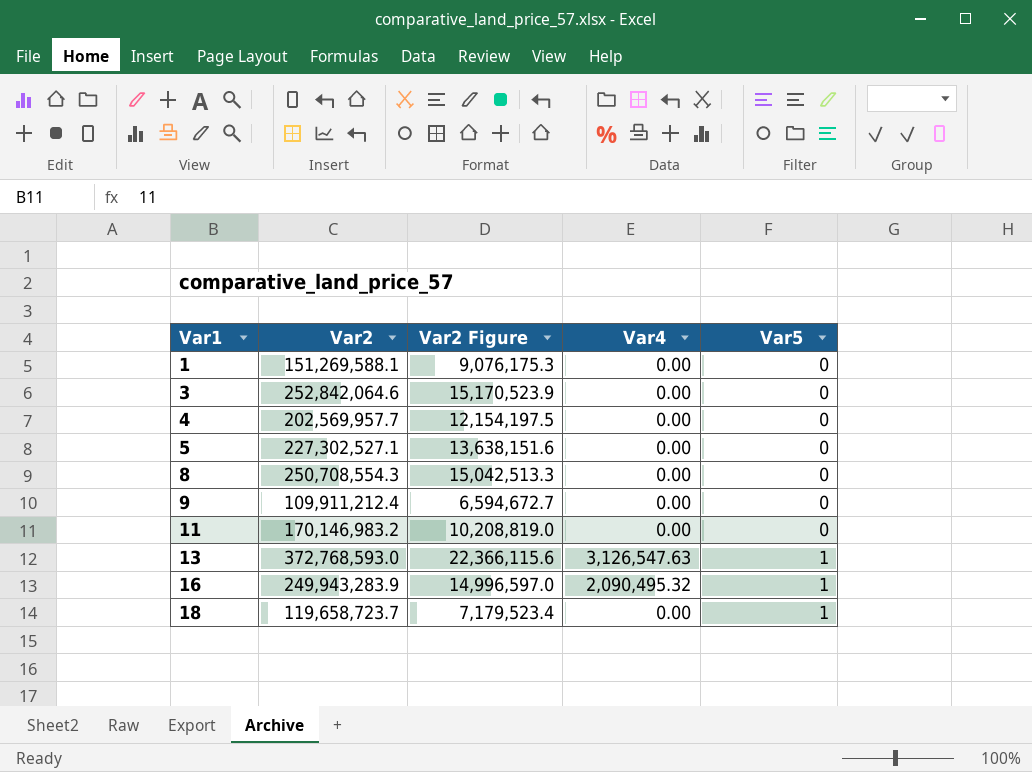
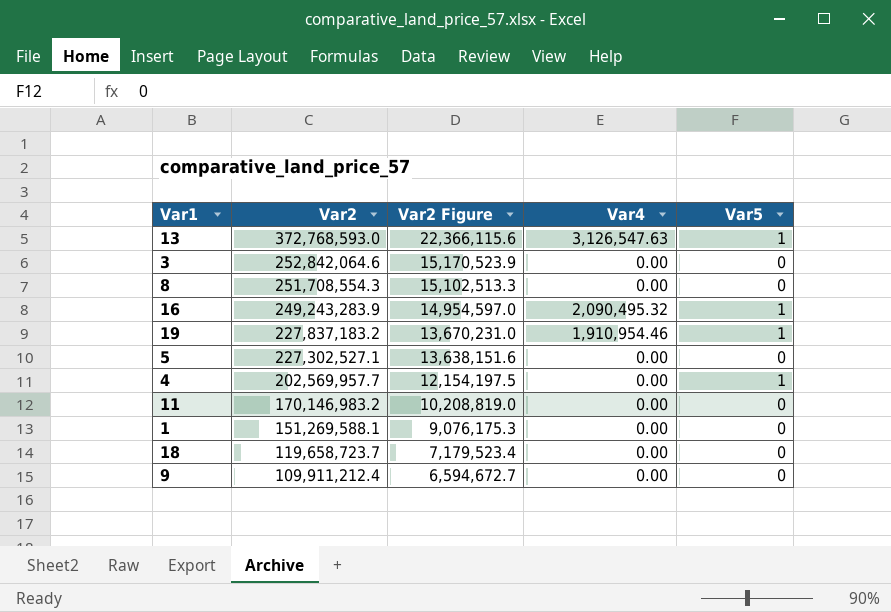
row order: Var1 ascending -> Var2 descending
8 | Var2: 250,708,554.3 -> 251,708,554.3
8 | Var2 Figure: 15,042,513.3 -> 15,102,513.3
16 | Var2: 249,943,283.9 -> 249,243,283.9
16 | Var2 Figure: 14,996,597.0 -> 14,954,597.0
row 19: none -> 227,837,183.2 | 13,670,231.0 | 1,910,954.46 | 1
4 | Var5: 0 -> 1
18 | Var5: 1 -> 0

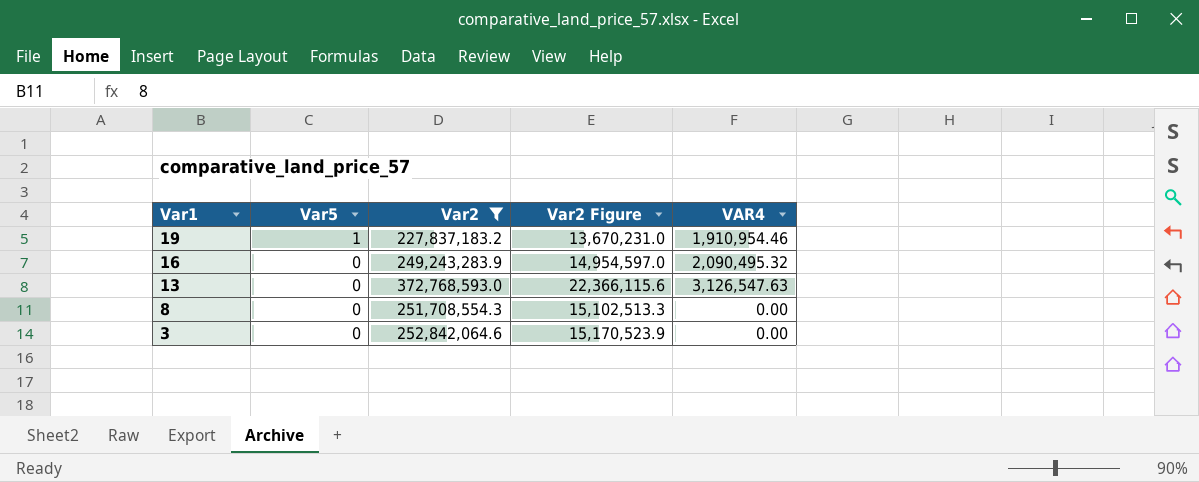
filter: none -> Var2 >= 227,837,183.2
row order: Var2 descending -> Var1 descending
column Var5 | position: 5 -> 2
column name: Var4 -> VAR4
16 | Var5: 1 -> 0
13 | Var5: 1 -> 0

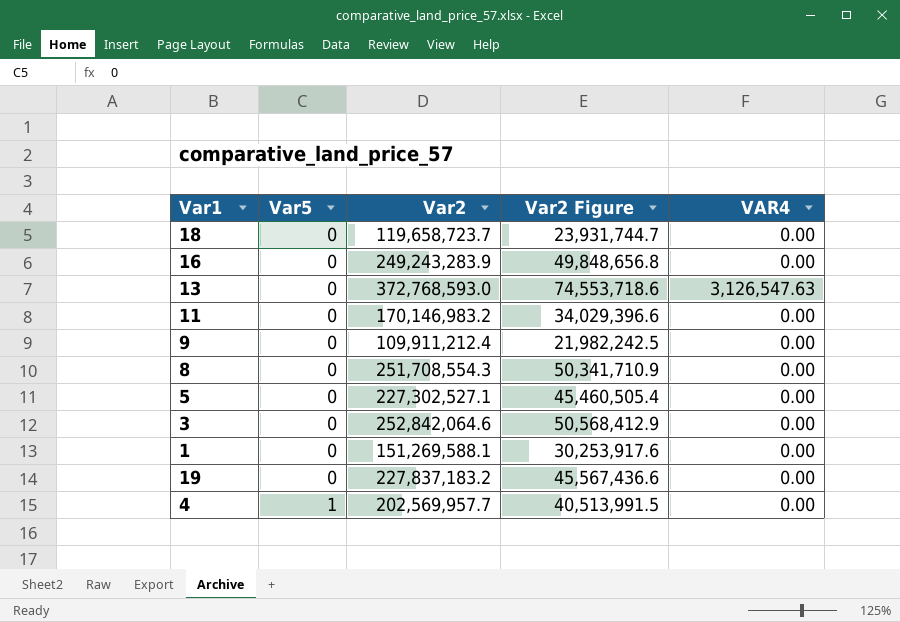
filter: Var2 >= 227,837,183.2 -> none
row order: Var1 descending -> Var5 ascending
column Var2 Figure | formula: [Var2] * 0.06 -> [Var2] * 0.2
16 | VAR4: 2,090,495.32 -> 0.00
19 | Var5: 1 -> 0
19 | VAR4: 1,910,954.46 -> 0.00

